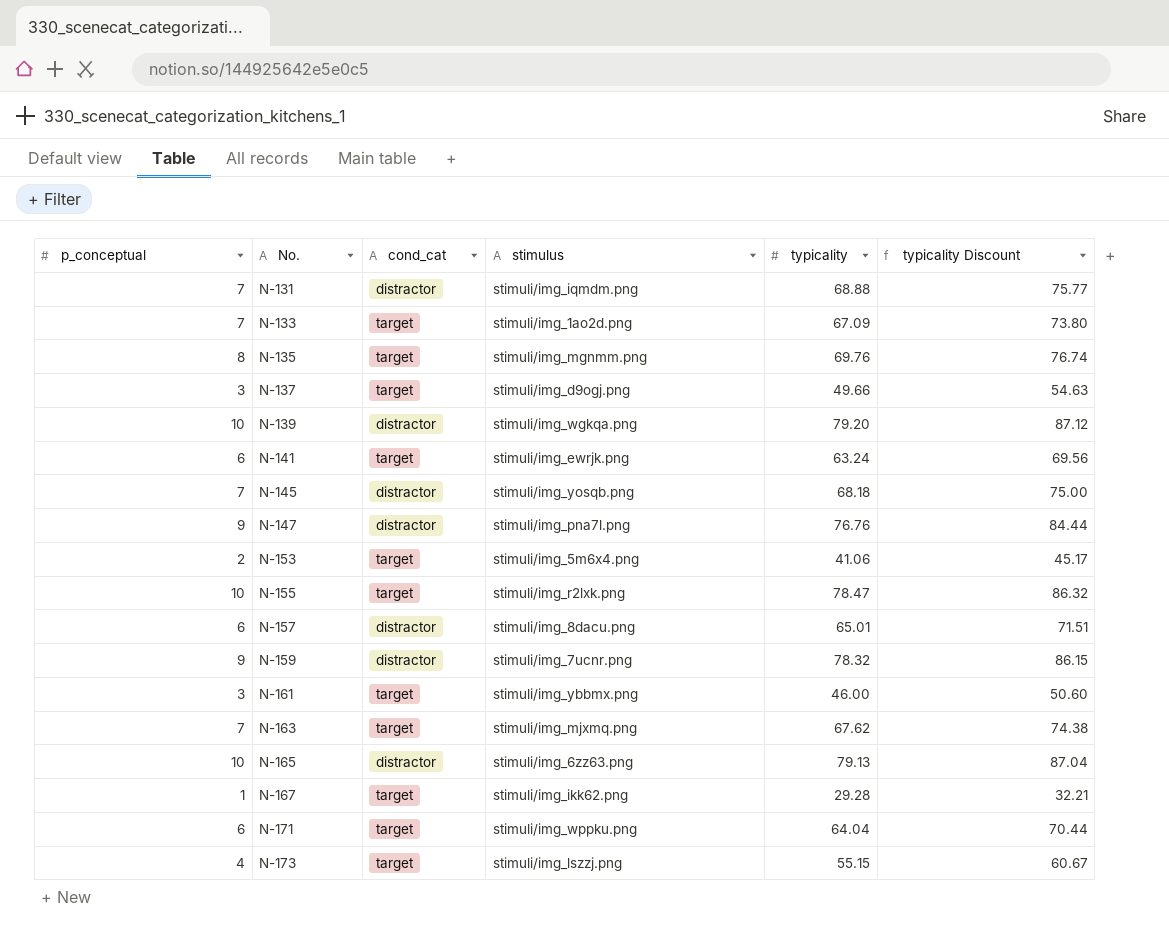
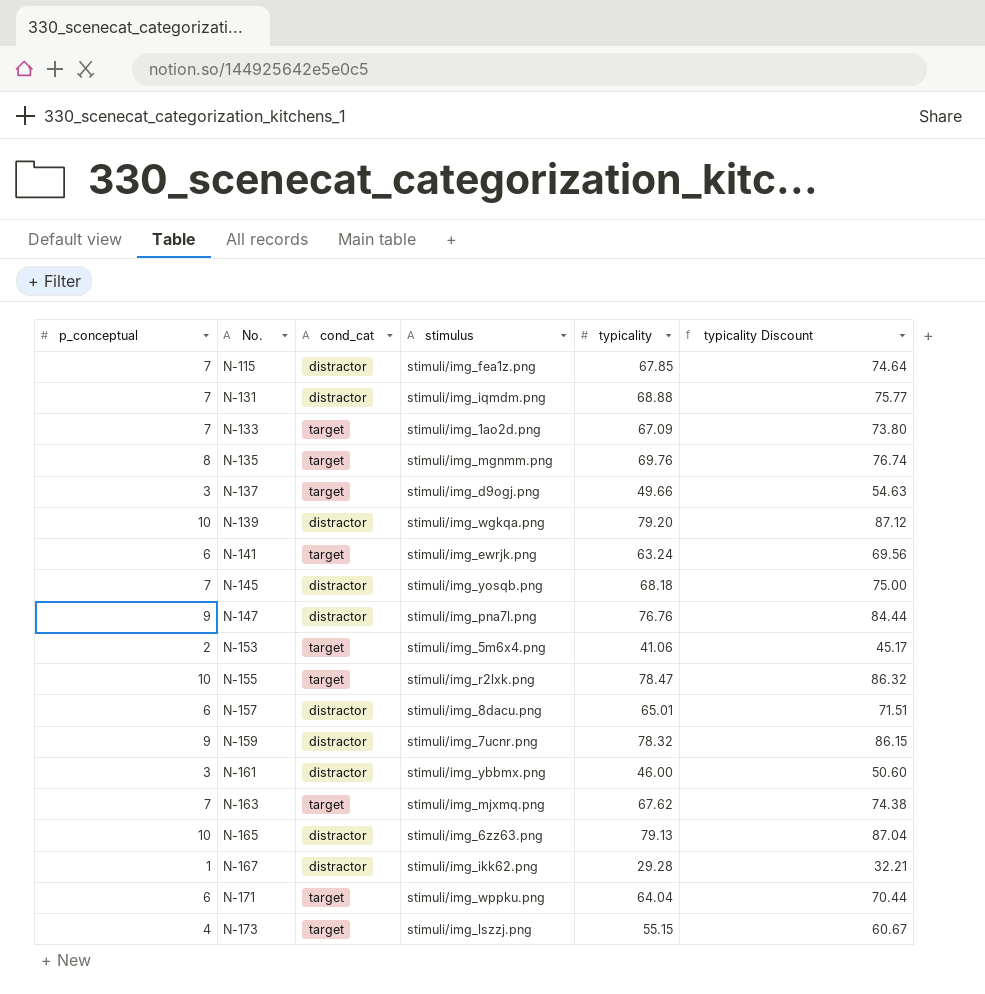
row N-115: none -> 7 | distractor | stimuli/img_fea1z.png | 67.85 | 74.64
N-161 | cond_cat: target -> distractor
N-167 | cond_cat: target -> distractor

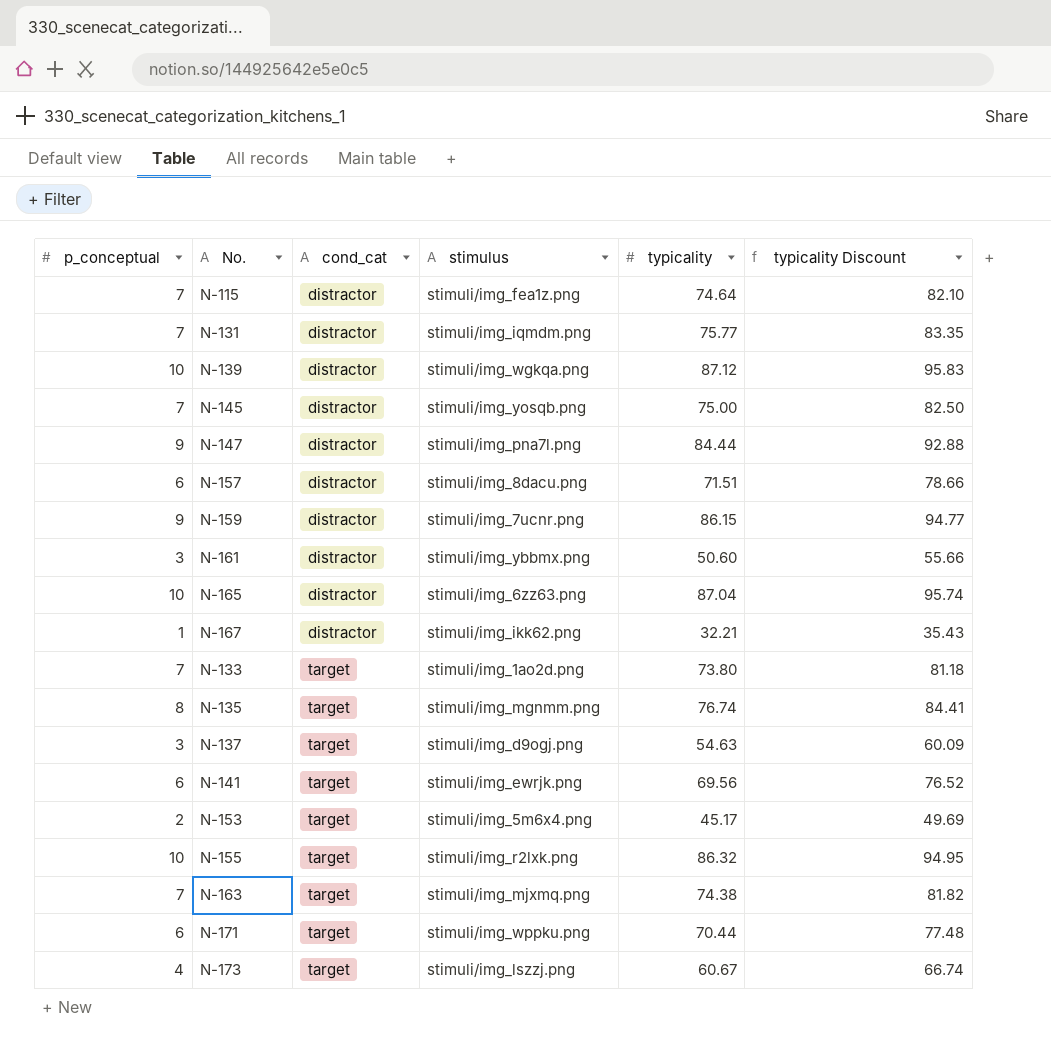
row order: No. ascending -> cond_cat ascending
N-115 | typicality: 67.85 -> 74.64
N-115 | typicality Discount: 74.64 -> 82.10
N-131 | typicality: 68.88 -> 75.77
N-131 | typicality Discount: 75.77 -> 83.35
N-139 | typicality: 79.20 -> 87.12
N-139 | typicality Discount: 87.12 -> 95.83
N-145 | typicality: 68.18 -> 75.00
N-145 | typicality Discount: 75.00 -> 82.50
N-147 | typicality: 76.76 -> 84.44
N-147 | typicality Discount: 84.44 -> 92.88
N-157 | typicality: 65.01 -> 71.51
N-157 | typicality Discount: 71.51 -> 78.66
N-159 | typicality: 78.32 -> 86.15
N-159 | typicality Discount: 86.15 -> 94.77
N-161 | typicality: 46.00 -> 50.60
N-161 | typicality Discount: 50.60 -> 55.66
N-165 | typicality: 79.13 -> 87.04
N-165 | typicality Discount: 87.04 -> 95.74
N-167 | typicality: 29.28 -> 32.21
N-167 | typicality Discount: 32.21 -> 35.43
N-133 | typicality: 67.09 -> 73.80
N-133 | typicality Discount: 73.80 -> 81.18
N-135 | typicality: 69.76 -> 76.74
N-135 | typicality Discount: 76.74 -> 84.41
N-137 | typicality: 49.66 -> 54.63
N-137 | typicality Discount: 54.63 -> 60.09
N-141 | typicality: 63.24 -> 69.56
N-141 | typicality Discount: 69.56 -> 76.52
N-153 | typicality: 41.06 -> 45.17
N-153 | typicality Discount: 45.17 -> 49.69
N-155 | typicality: 78.47 -> 86.32
N-155 | typicality Discount: 86.32 -> 94.95
N-163 | typicality: 67.62 -> 74.38
N-163 | typicality Discount: 74.38 -> 81.82
N-171 | typicality: 64.04 -> 70.44
N-171 | typicality Discount: 70.44 -> 77.48
N-173 | typicality: 55.15 -> 60.67
N-173 | typicality Discount: 60.67 -> 66.74

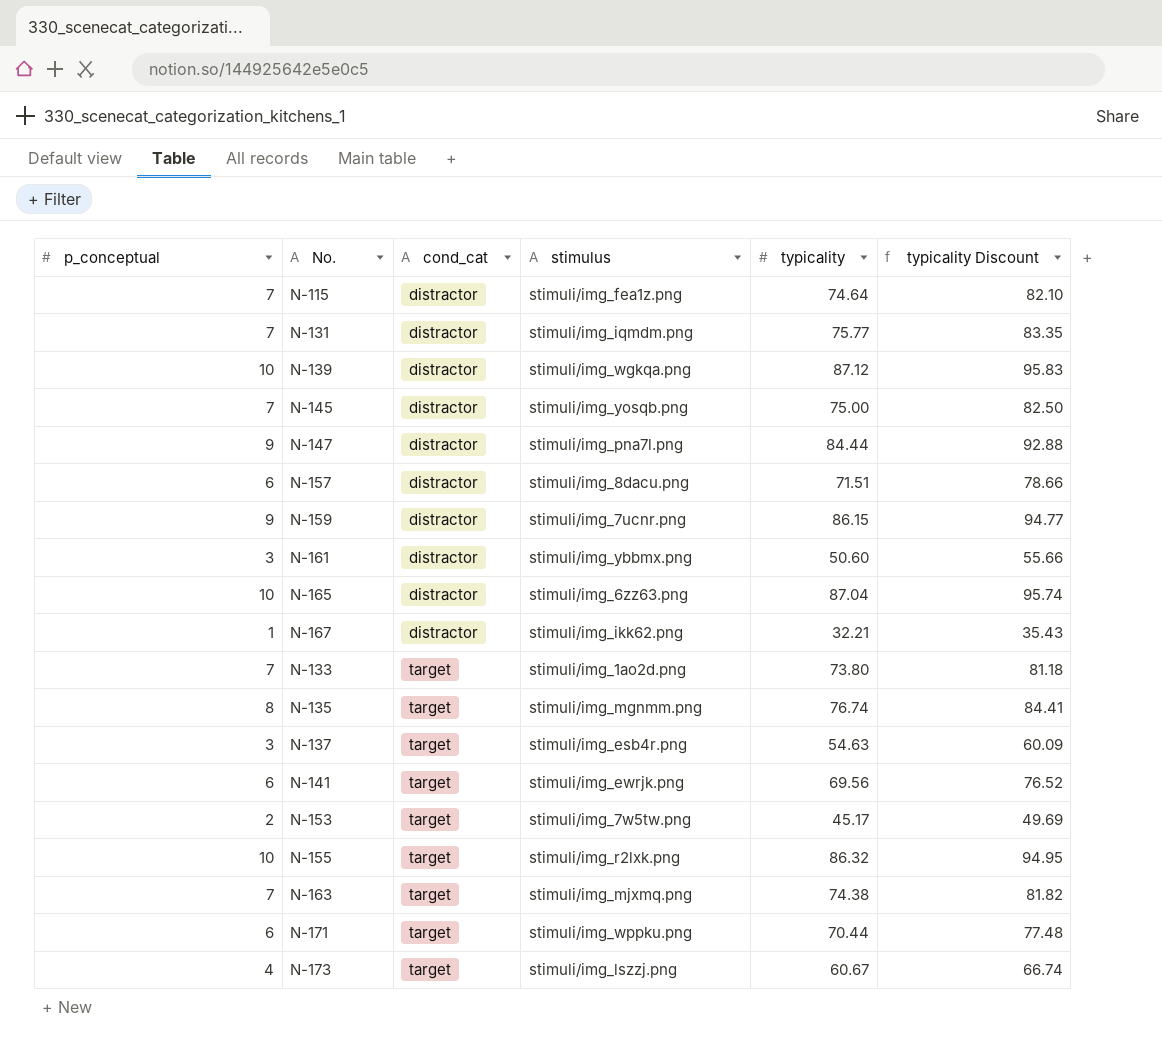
N-137 | stimulus: stimuli/img_d9ogj.png -> stimuli/img_esb4r.png
N-153 | stimulus: stimuli/img_5m6x4.png -> stimuli/img_7w5tw.png

